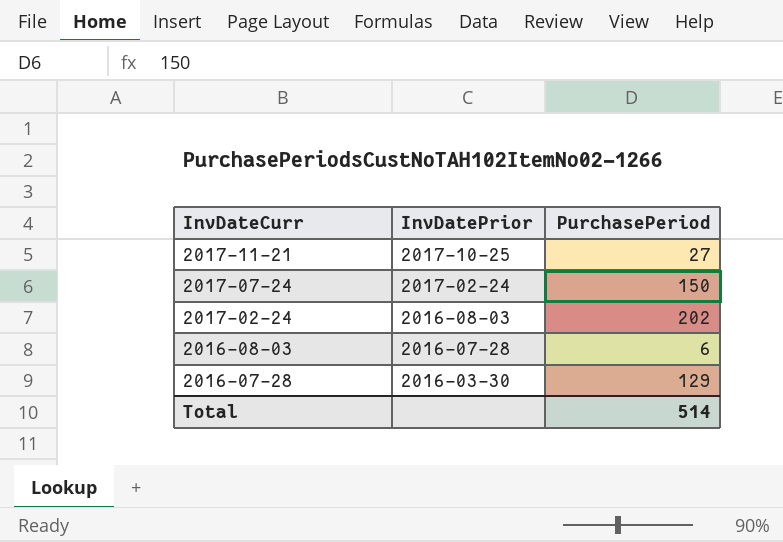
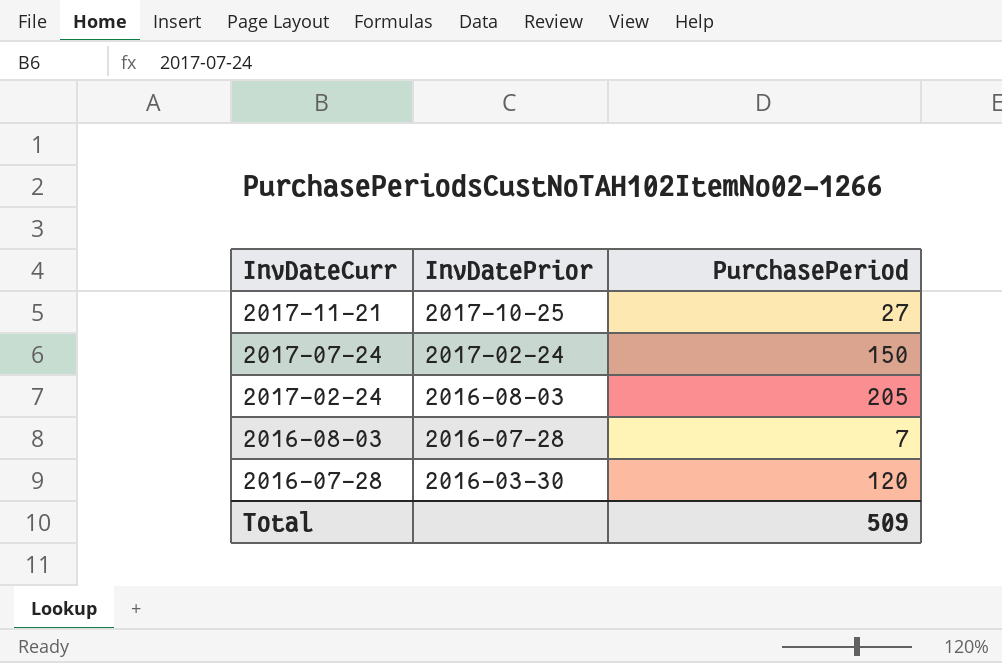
2017-02-24 | PurchasePeriod: 202 -> 205
2016-08-03 | PurchasePeriod: 6 -> 7
2016-07-28 | PurchasePeriod: 129 -> 120
Total | PurchasePeriod: 514 -> 509

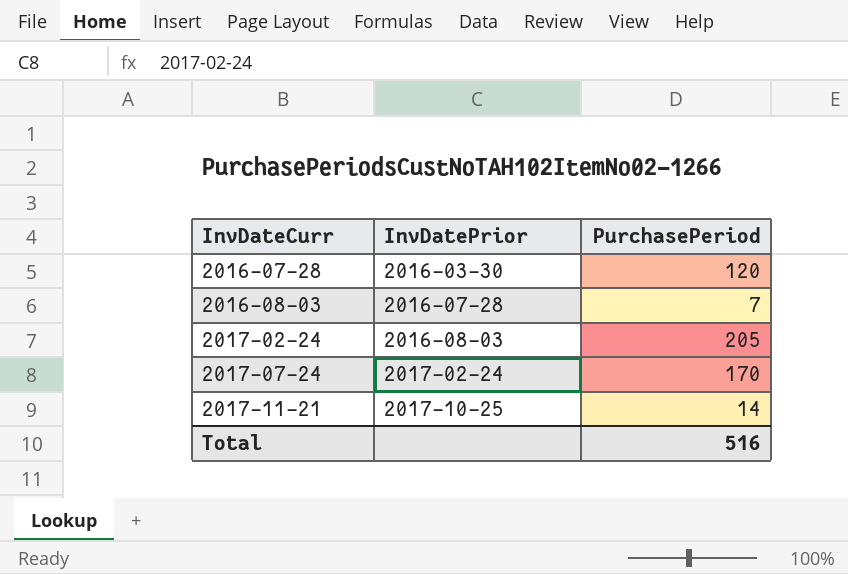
row order: InvDateCurr descending -> InvDateCurr ascending
2017-07-24 | PurchasePeriod: 150 -> 170
2017-11-21 | PurchasePeriod: 27 -> 14
Total | PurchasePeriod: 509 -> 516

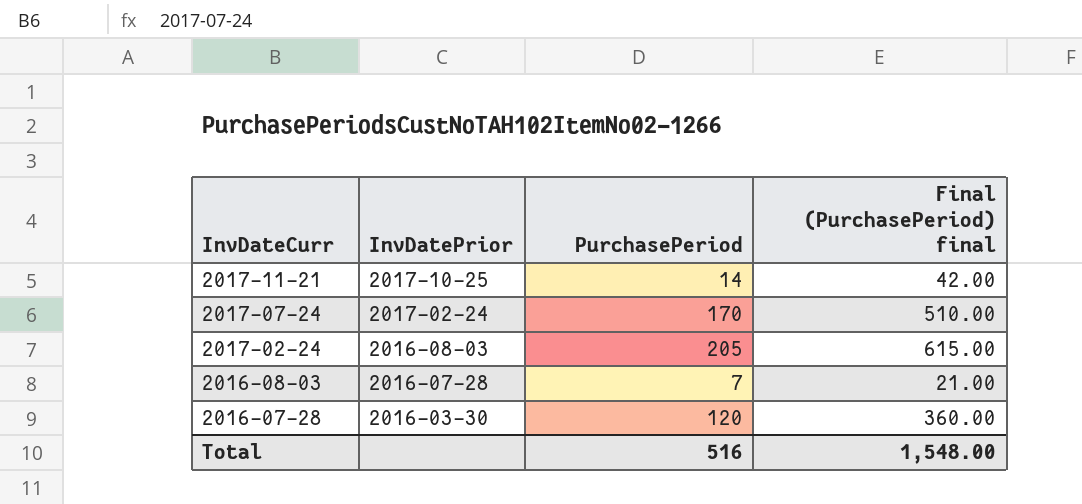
row order: InvDateCurr ascending -> InvDateCurr descending
column Final (PurchasePeriod) final | formula: none -> [PurchasePeriod] * 3

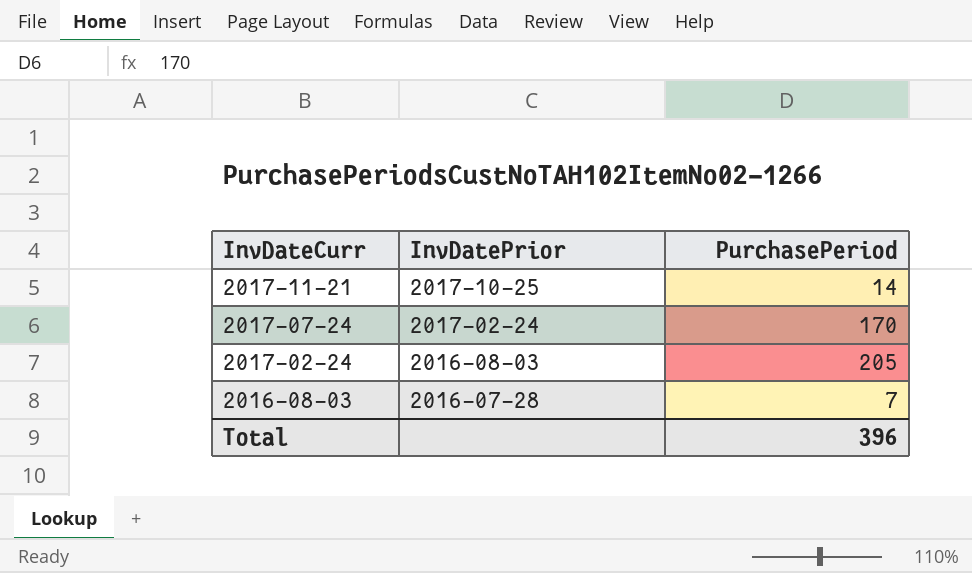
column Final (PurchasePeriod) final | formula: [PurchasePeriod] * 3 -> none
row 2016-07-28: 2016-03-30 | 120 | 360.00 -> none
Total | PurchasePeriod: 516 -> 396

